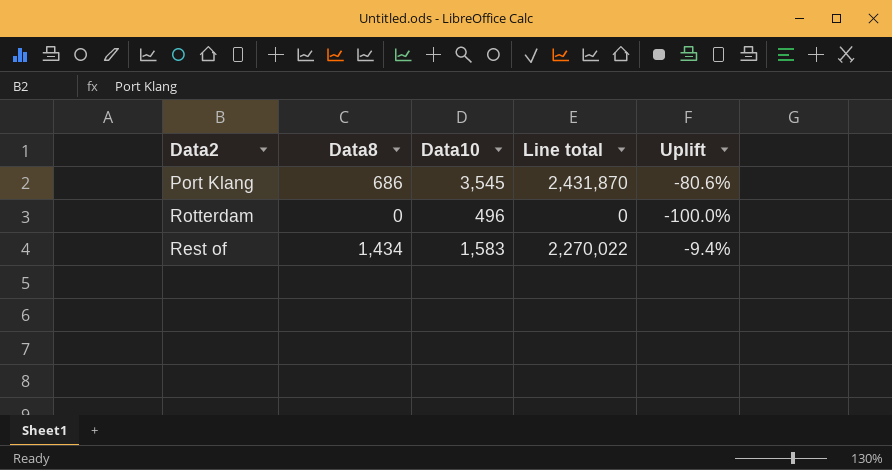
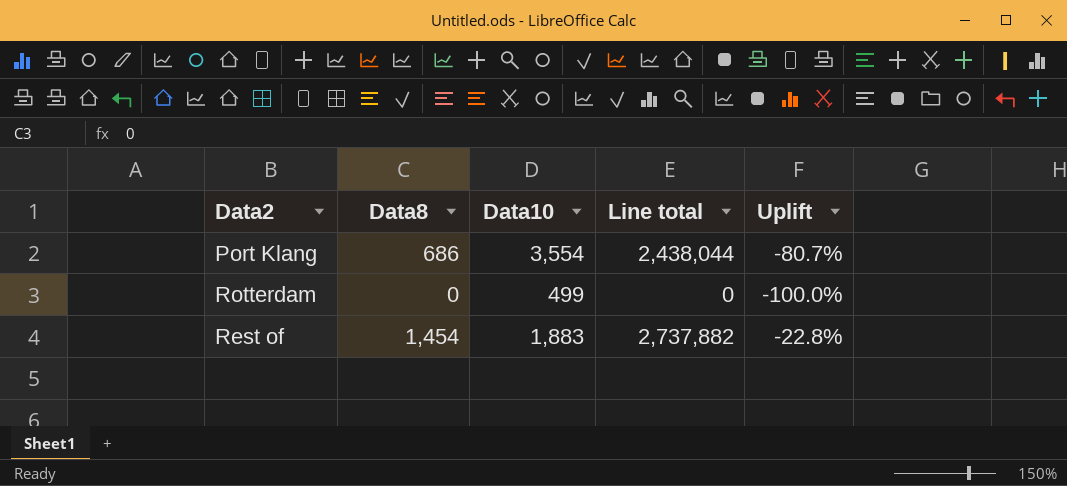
Port Klang | Data10: 3,545 -> 3,554
Port Klang | Line total: 2,431,870 -> 2,438,044
Port Klang | Uplift: -80.6% -> -80.7%
Rotterdam | Data10: 496 -> 499
Rest of | Data8: 1,434 -> 1,454
Rest of | Data10: 1,583 -> 1,883
Rest of | Line total: 2,270,022 -> 2,737,882
Rest of | Uplift: -9.4% -> -22.8%

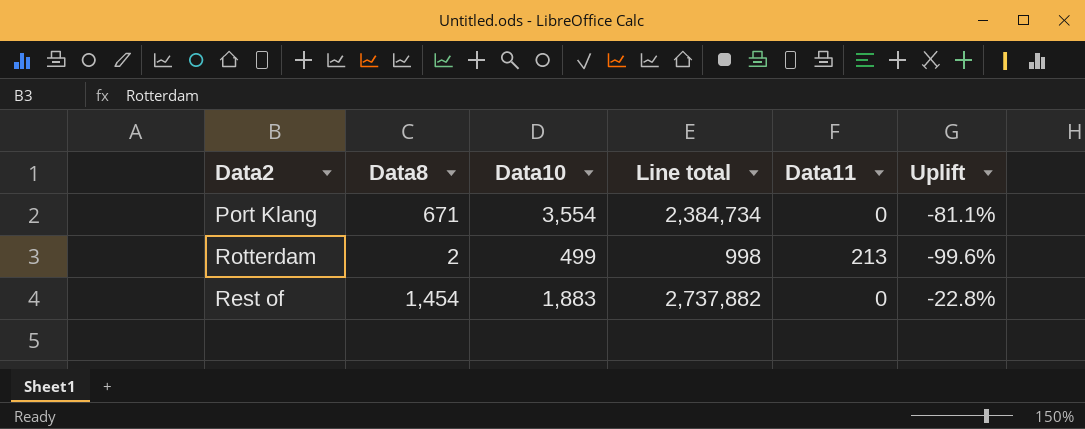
column Data11 | position: none -> 5
Port Klang | Data8: 686 -> 671
Port Klang | Line total: 2,438,044 -> 2,384,734
Port Klang | Uplift: -80.7% -> -81.1%
Rotterdam | Data8: 0 -> 2
Rotterdam | Line total: 0 -> 998
Rotterdam | Uplift: -100.0% -> -99.6%

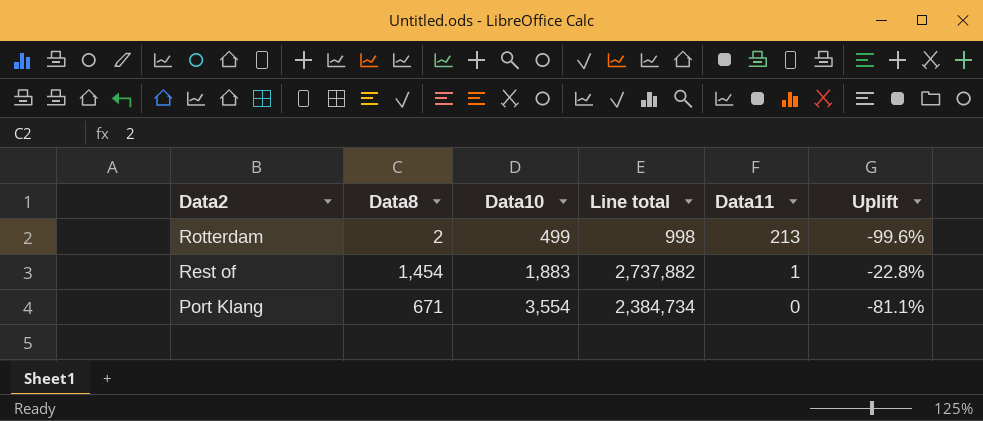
row order: none -> Data2 descending
Rest of | Data11: 0 -> 1

